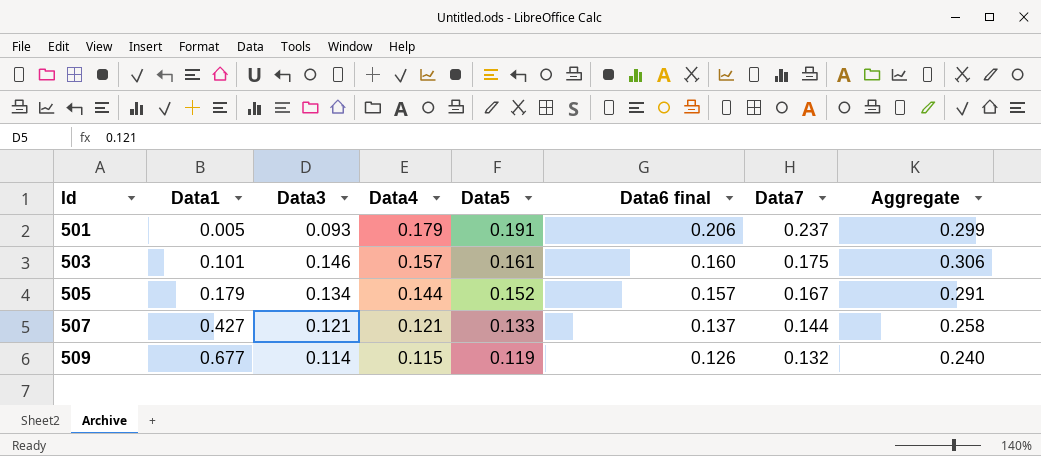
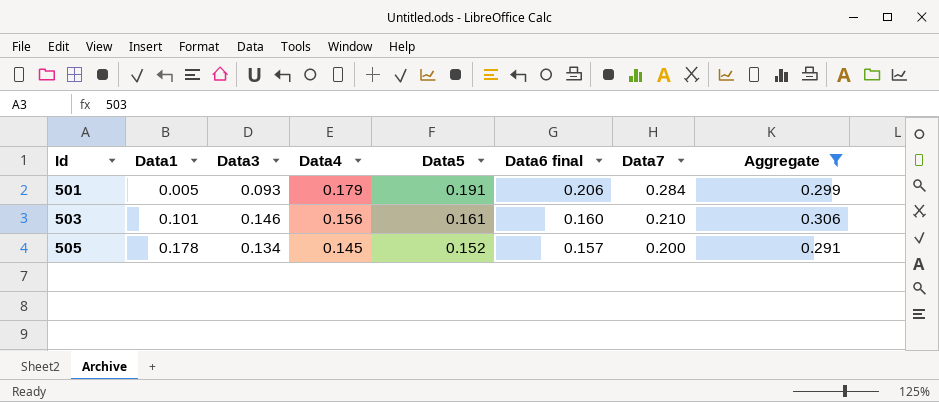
filter: none -> Aggregate >= 0.291
501 | Data7: 0.237 -> 0.284
503 | Data4: 0.157 -> 0.156
503 | Data7: 0.175 -> 0.210
505 | Data1: 0.179 -> 0.178
505 | Data4: 0.144 -> 0.145
505 | Data7: 0.167 -> 0.200

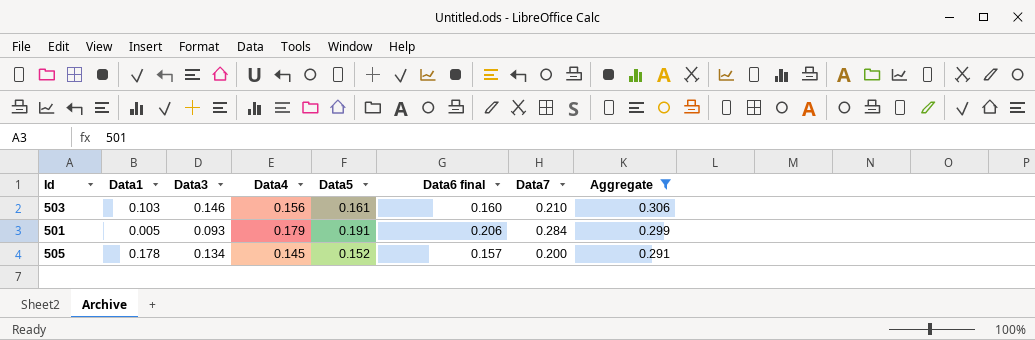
row order: Id ascending -> Aggregate descending
503 | Data1: 0.101 -> 0.103

